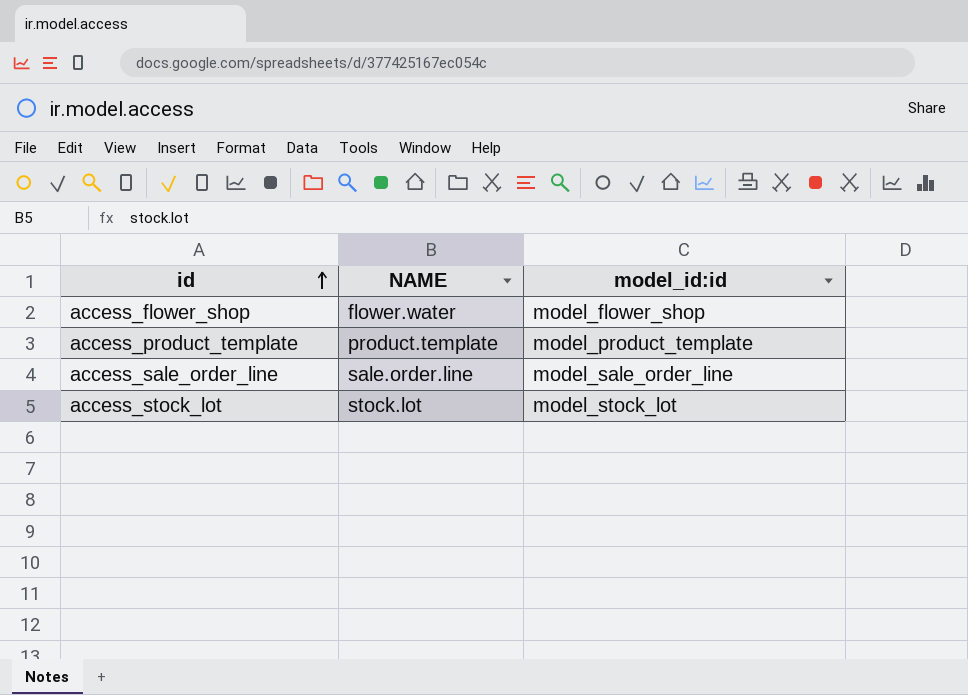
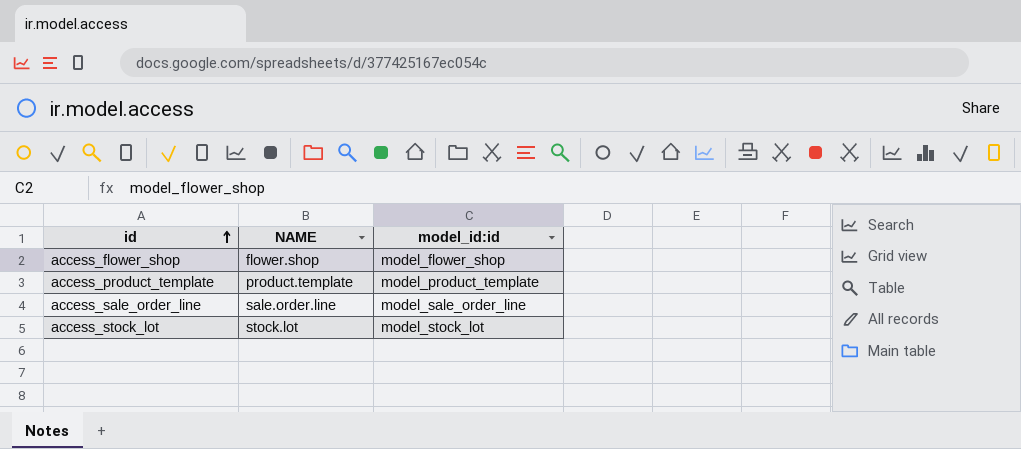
access_flower_shop | NAME: flower.water -> flower.shop

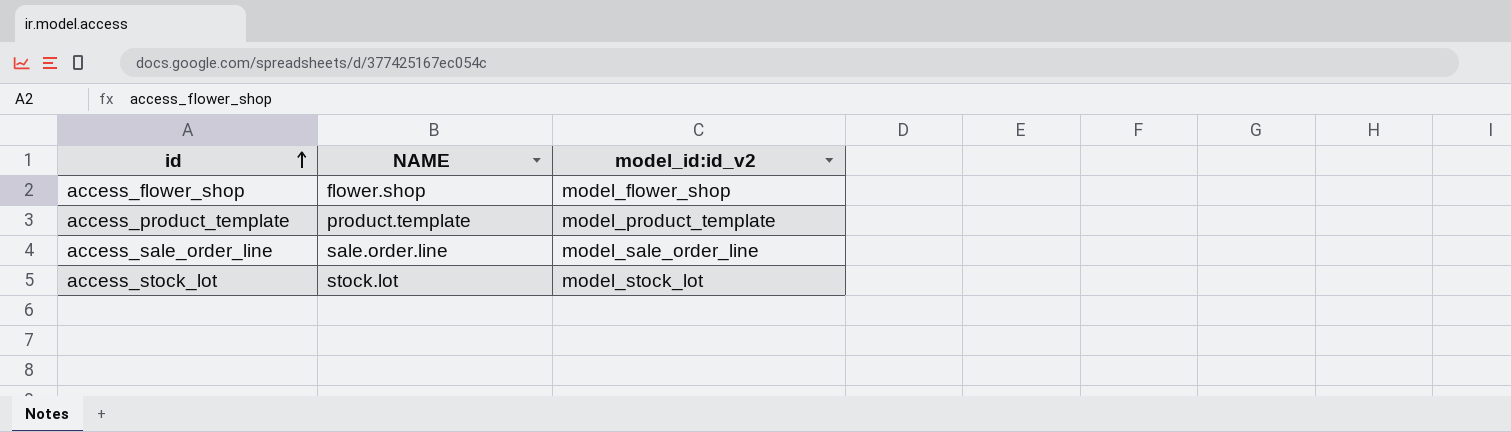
column name: model_id:id -> model_id:id_v2

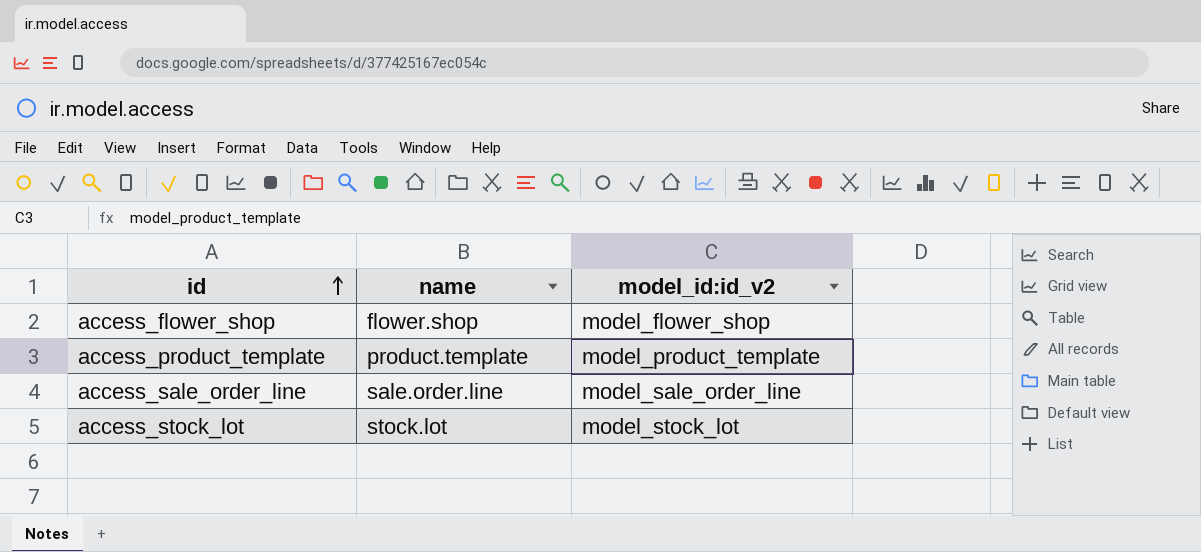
column name: NAME -> name

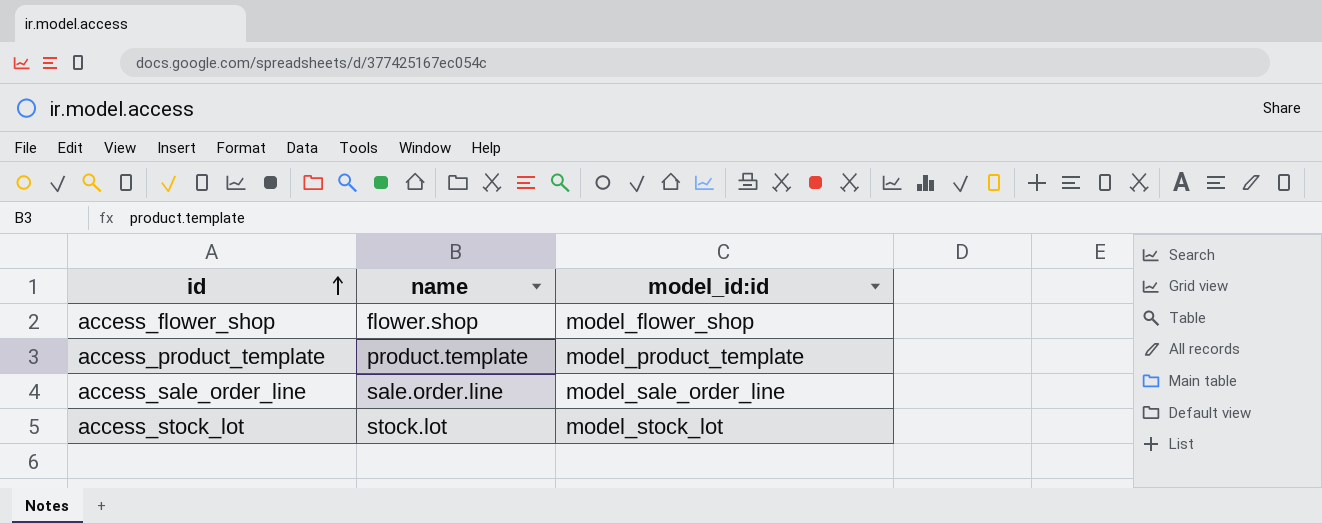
column name: model_id:id_v2 -> model_id:id

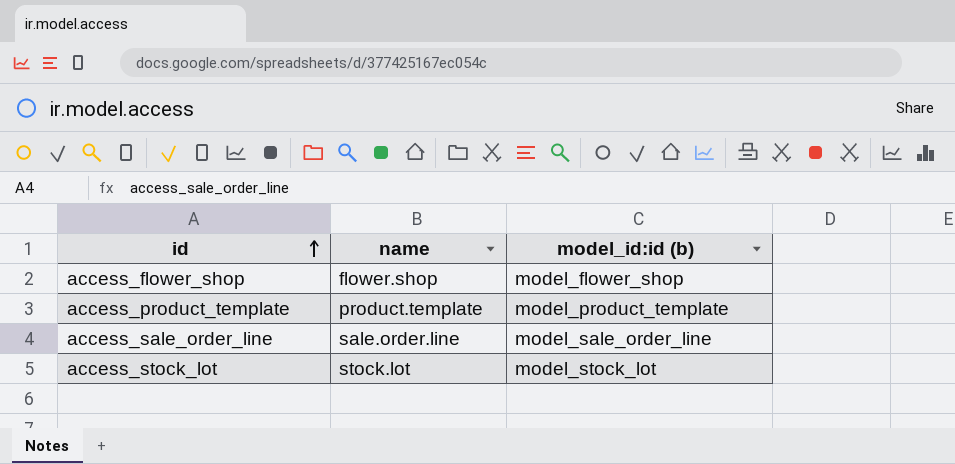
column name: model_id:id -> model_id:id (b)

